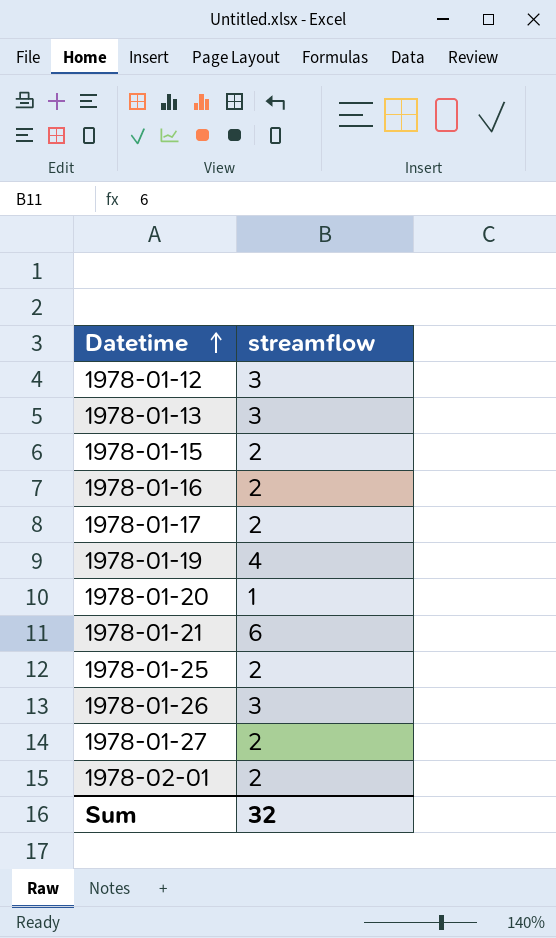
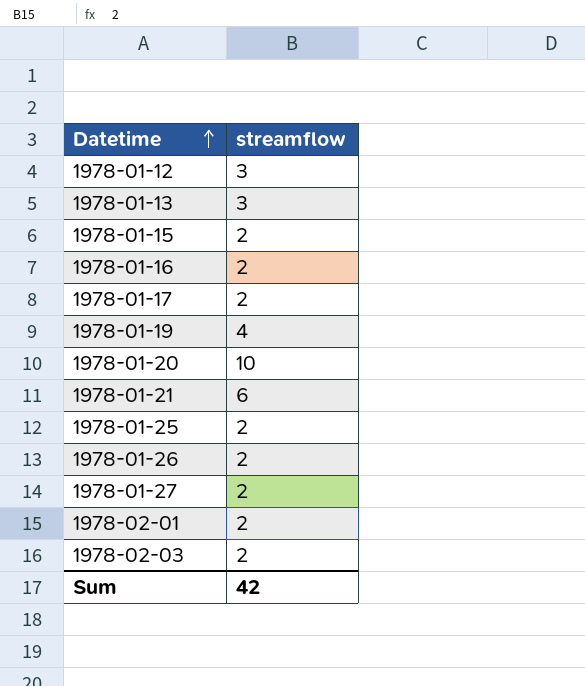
1978-01-20 | streamflow: 1 -> 10
1978-01-26 | streamflow: 3 -> 2
row 1978-02-03: none -> 2
Sum | streamflow: 32 -> 42

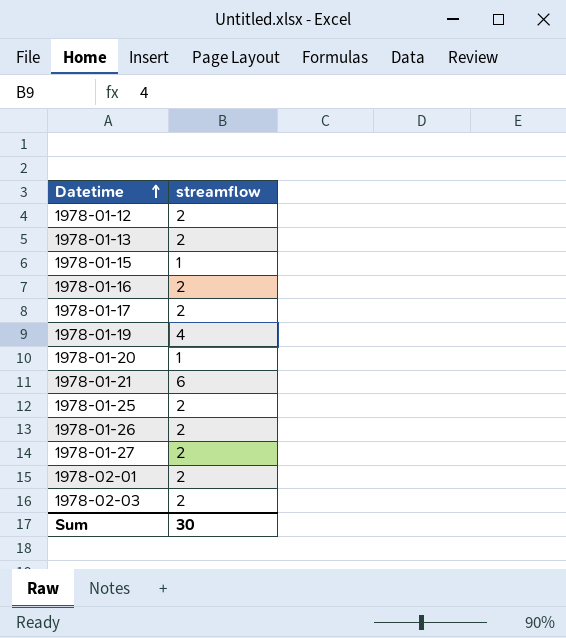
1978-01-12 | streamflow: 3 -> 2
1978-01-13 | streamflow: 3 -> 2
1978-01-15 | streamflow: 2 -> 1
1978-01-20 | streamflow: 10 -> 1
Sum | streamflow: 42 -> 30

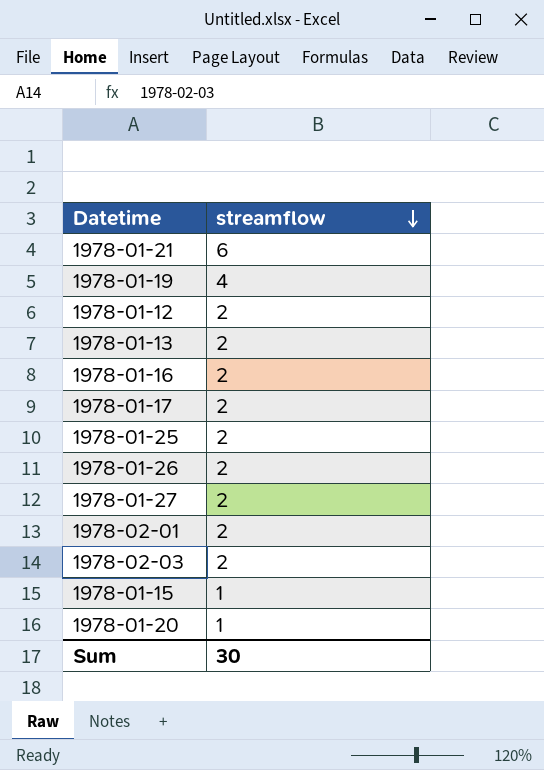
row order: Datetime ascending -> streamflow descending

